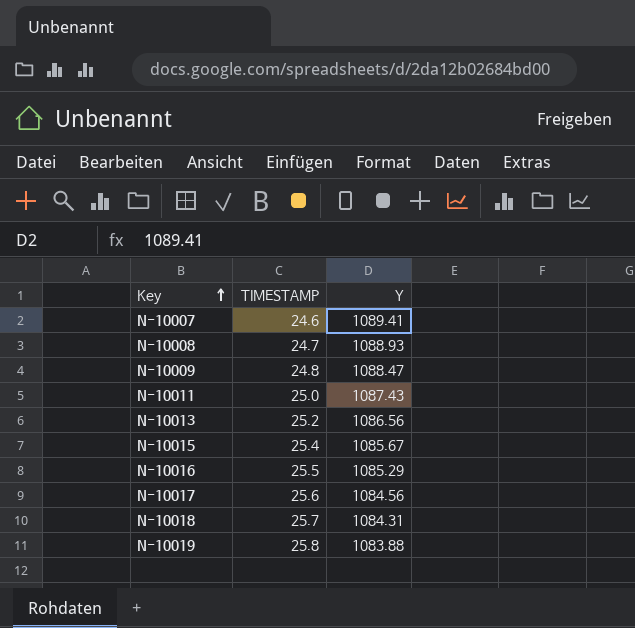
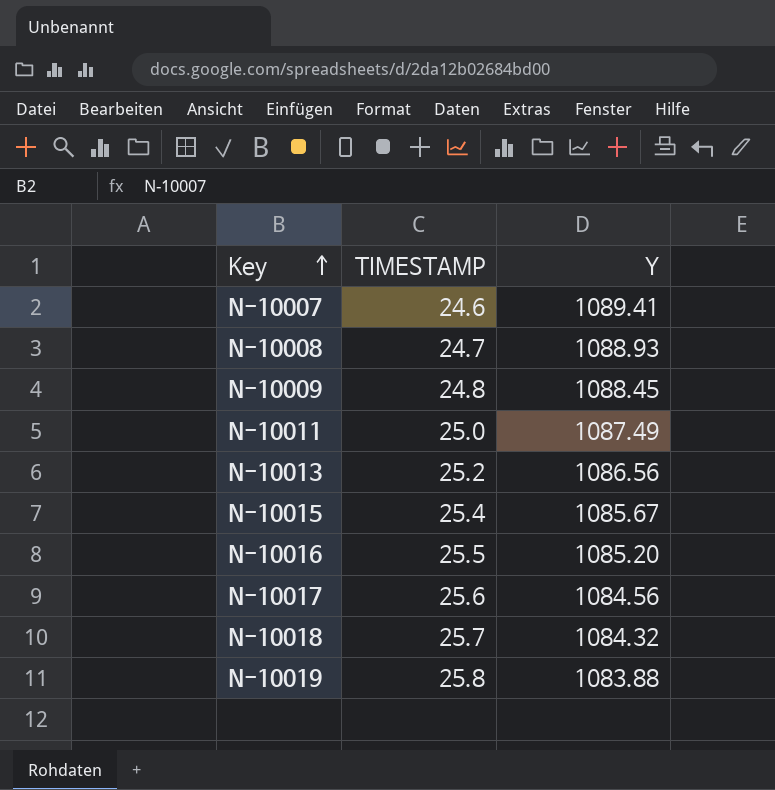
N-10009 | Y: 1088.47 -> 1088.45
N-10011 | Y: 1087.43 -> 1087.49
N-10016 | Y: 1085.29 -> 1085.20
N-10018 | Y: 1084.31 -> 1084.32

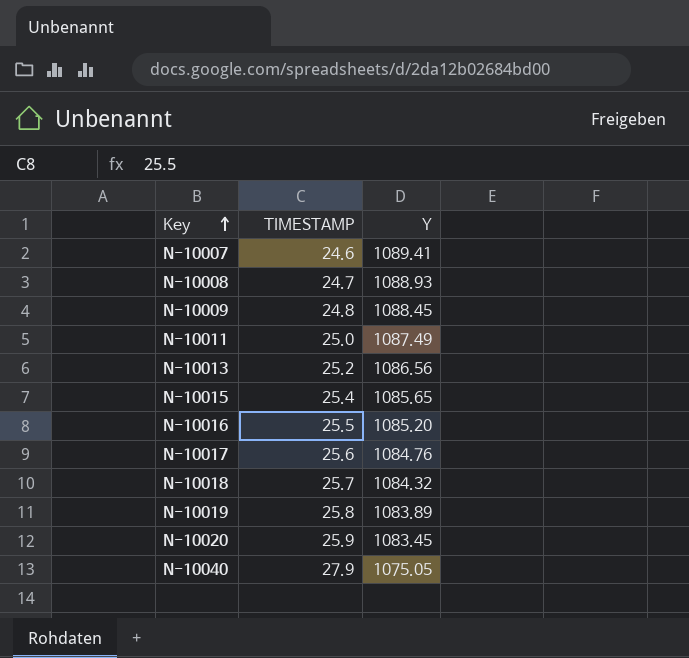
N-10015 | Y: 1085.67 -> 1085.65
N-10017 | Y: 1084.56 -> 1084.76
N-10019 | Y: 1083.88 -> 1083.89
row N-10020: none -> 25.9 | 1083.45
row N-10040: none -> 27.9 | 1075.05

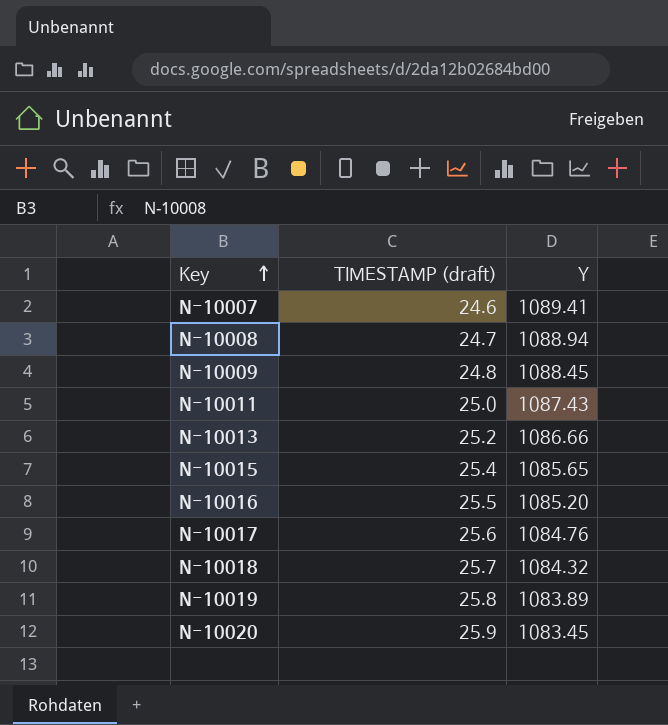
column name: TIMESTAMP -> TIMESTAMP (draft)
row N-10040: 27.9 | 1075.05 -> none
N-10008 | Y: 1088.93 -> 1088.94
N-10011 | Y: 1087.49 -> 1087.43
N-10013 | Y: 1086.56 -> 1086.66

